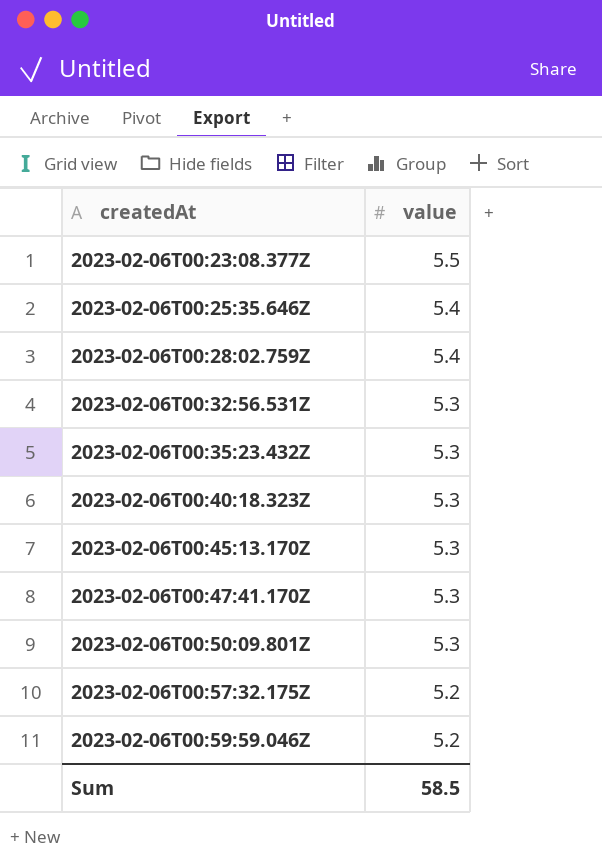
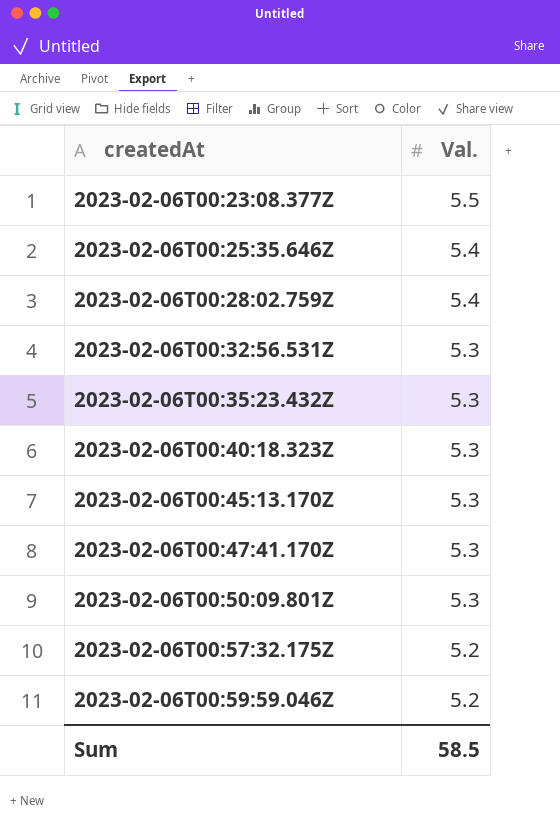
column name: value -> Val.

